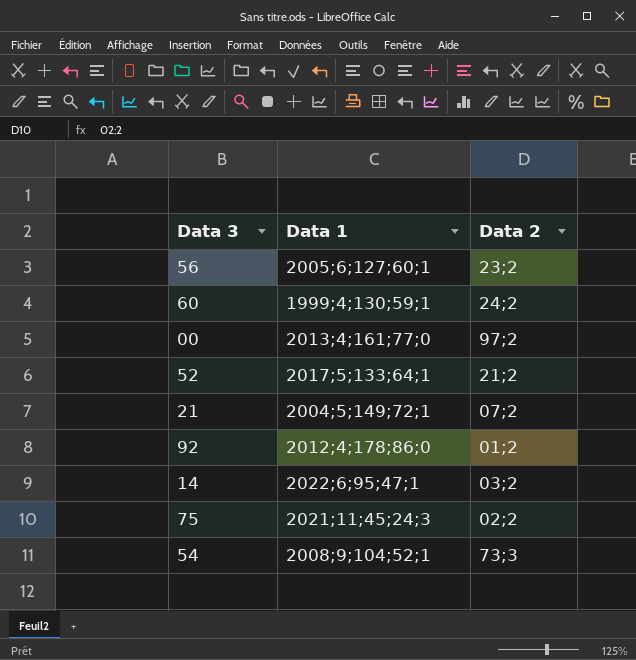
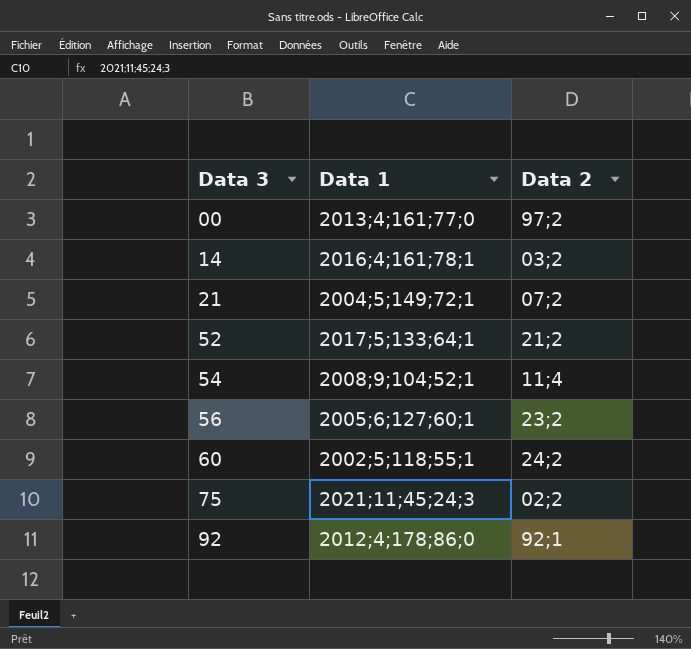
row order: none -> Data 3 ascending
14 | Data 1: 2022;6;95;47;1 -> 2016;4;161;78;1
54 | Data 2: 73;3 -> 11;4
60 | Data 1: 1999;4;130;59;1 -> 2002;5;118;55;1
92 | Data 2: 01;2 -> 92;1

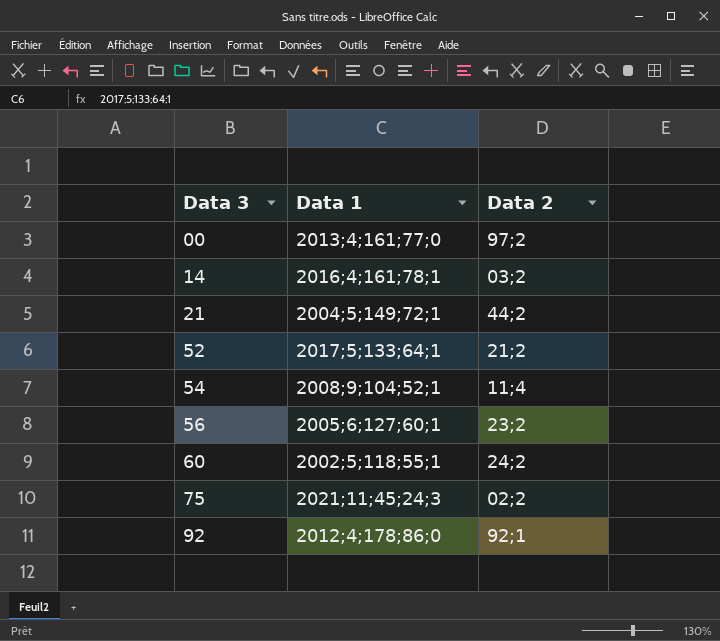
21 | Data 2: 07;2 -> 44;2

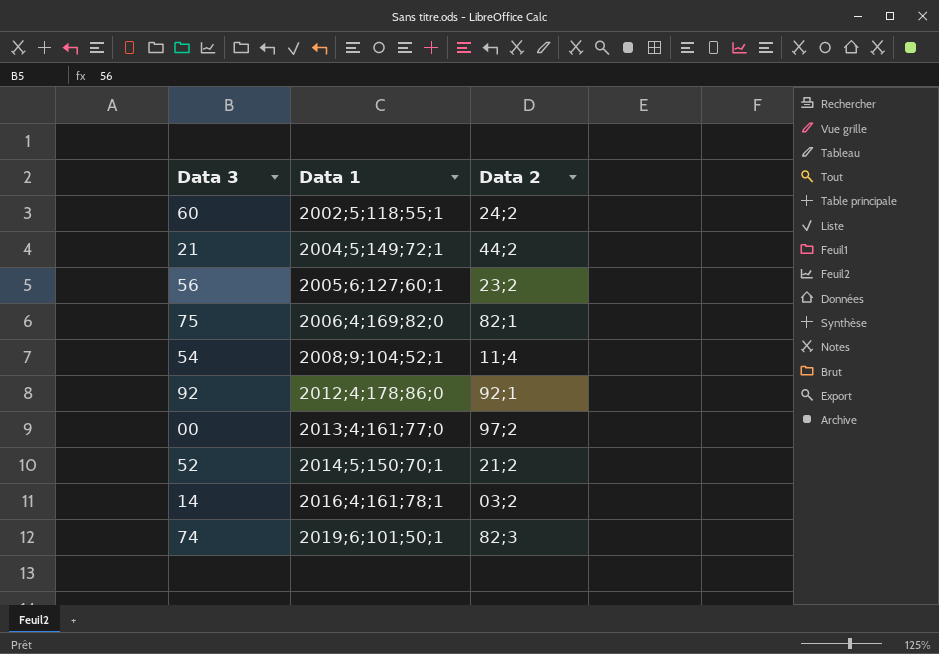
row order: Data 3 ascending -> Data 1 ascending
75 | Data 1: 2021;11;45;24;3 -> 2006;4;169;82;0
75 | Data 2: 02;2 -> 82;1
52 | Data 1: 2017;5;133;64;1 -> 2014;5;150;70;1
row 74: none -> 2019;6;101;50;1 | 82;3

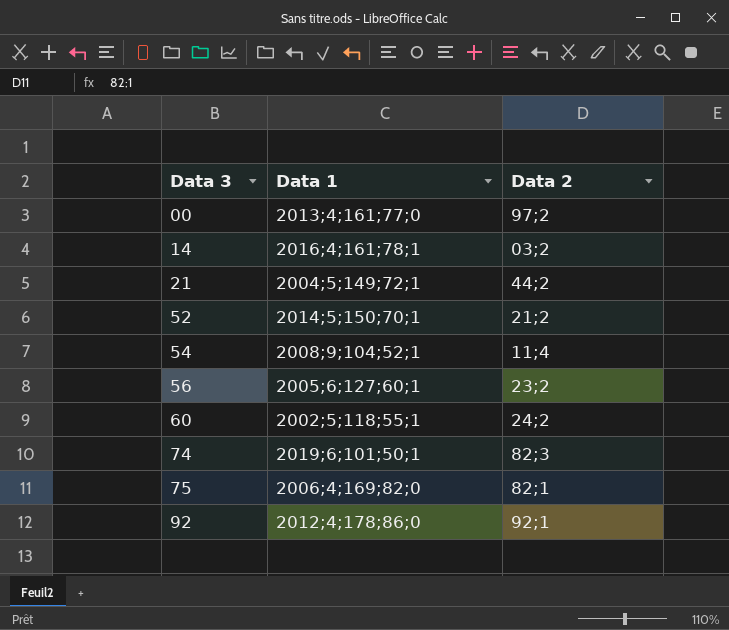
row order: Data 1 ascending -> Data 3 ascending

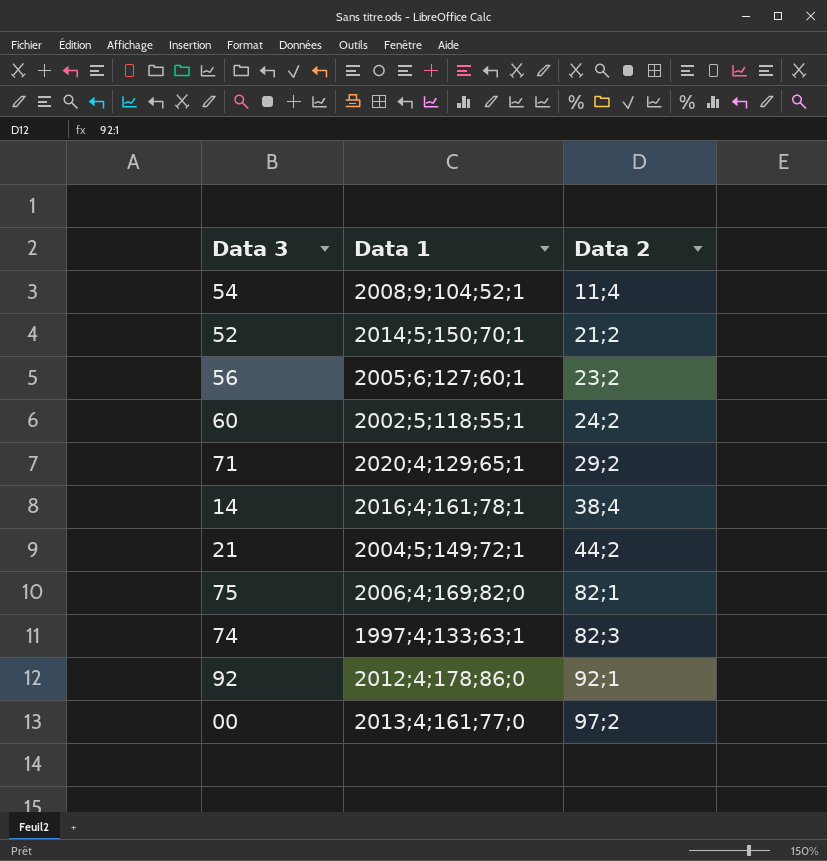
row order: Data 3 ascending -> Data 2 ascending
row 71: none -> 2020;4;129;65;1 | 29;2
14 | Data 2: 03;2 -> 38;4
74 | Data 1: 2019;6;101;50;1 -> 1997;4;133;63;1

